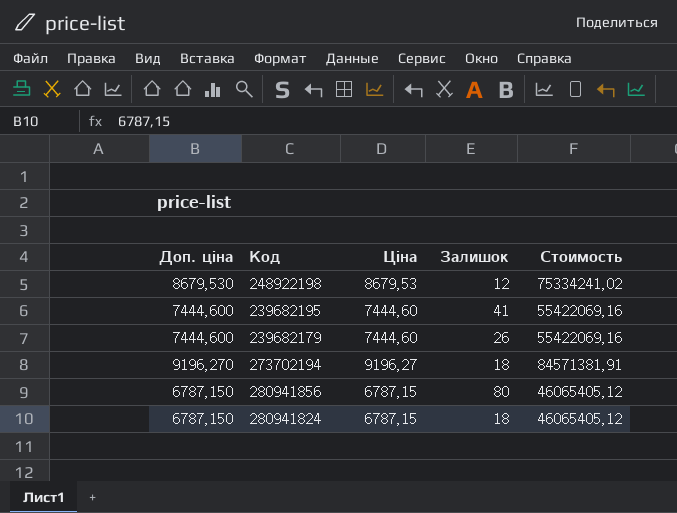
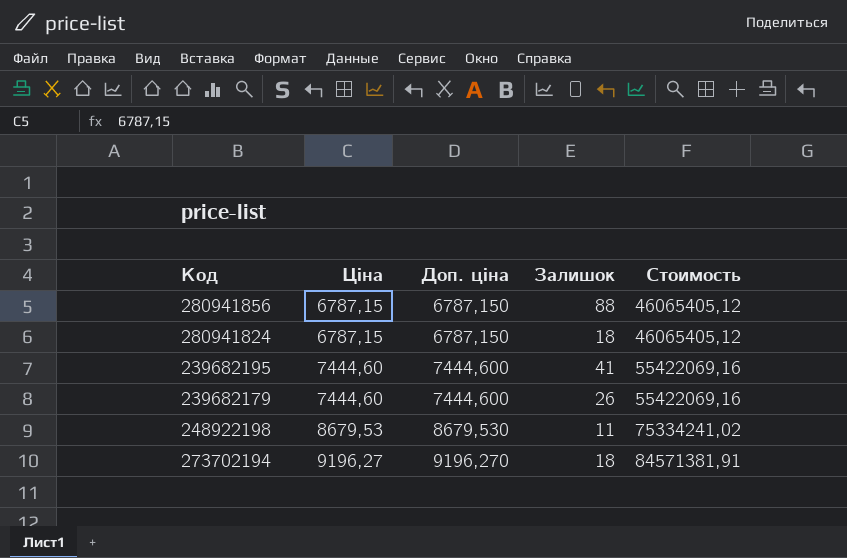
row order: none -> Ціна ascending
column Доп. ціна | position: 1 -> 3
280941856 | Залишок: 80 -> 88
248922198 | Залишок: 12 -> 11

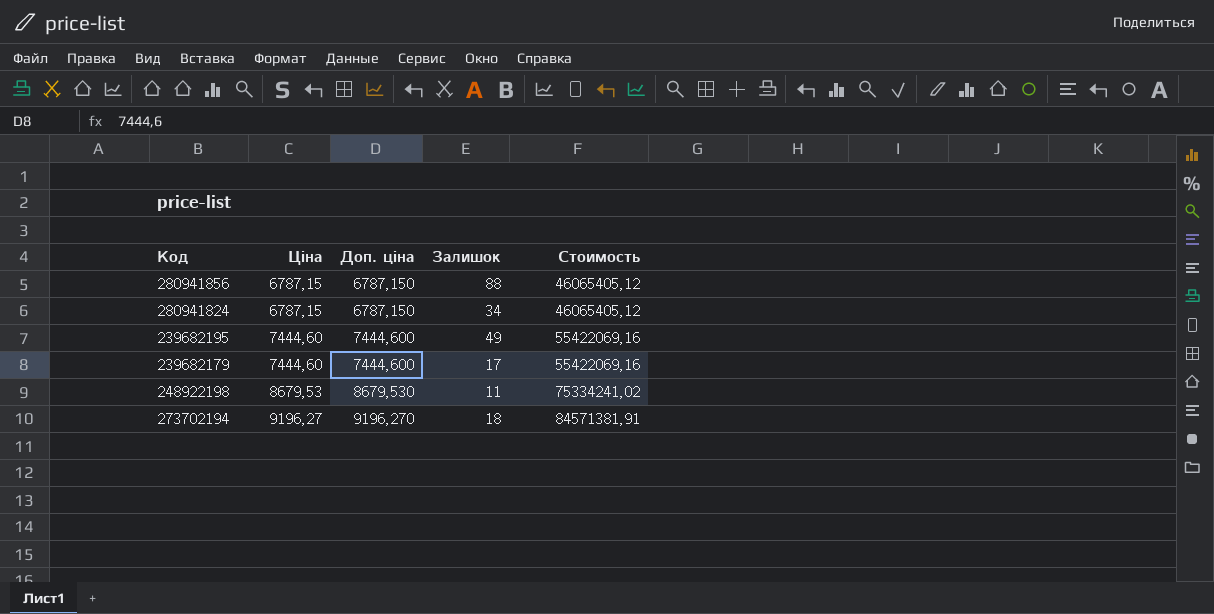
280941824 | Залишок: 18 -> 34
239682195 | Залишок: 41 -> 49
239682179 | Залишок: 26 -> 17

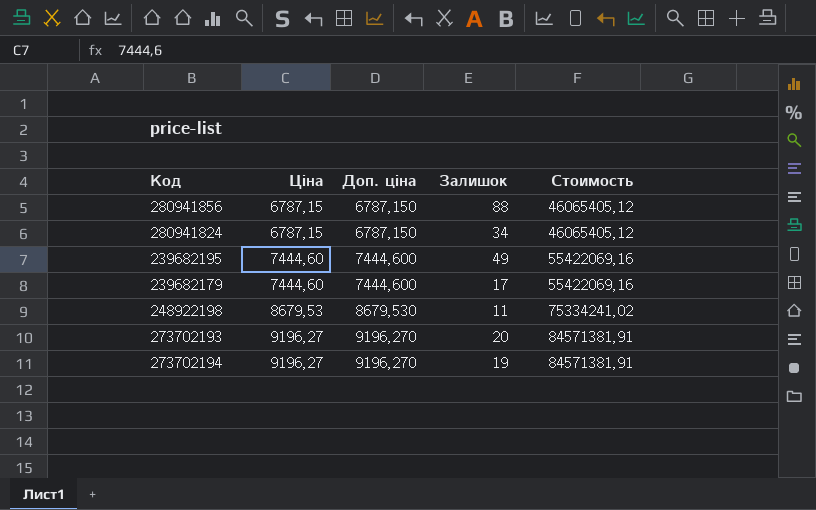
row 273702193: none -> 9196,27 | 9196,270 | 20 | 84571381,91
273702194 | Залишок: 18 -> 19

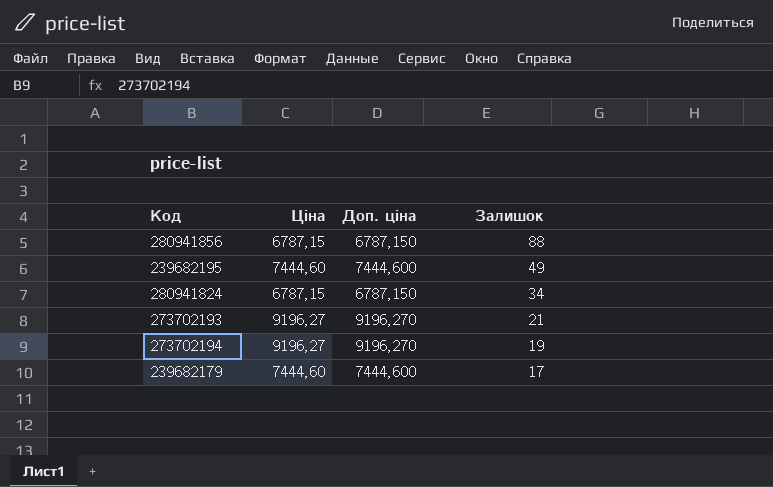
row order: Ціна ascending -> Залишок descending
column Стоимость | formula: [Ціна] * [Доп. ціна] -> none
row 248922198: 8679,53 | 8679,530 | 11 | 75334241,02 -> none
273702193 | Залишок: 20 -> 21

